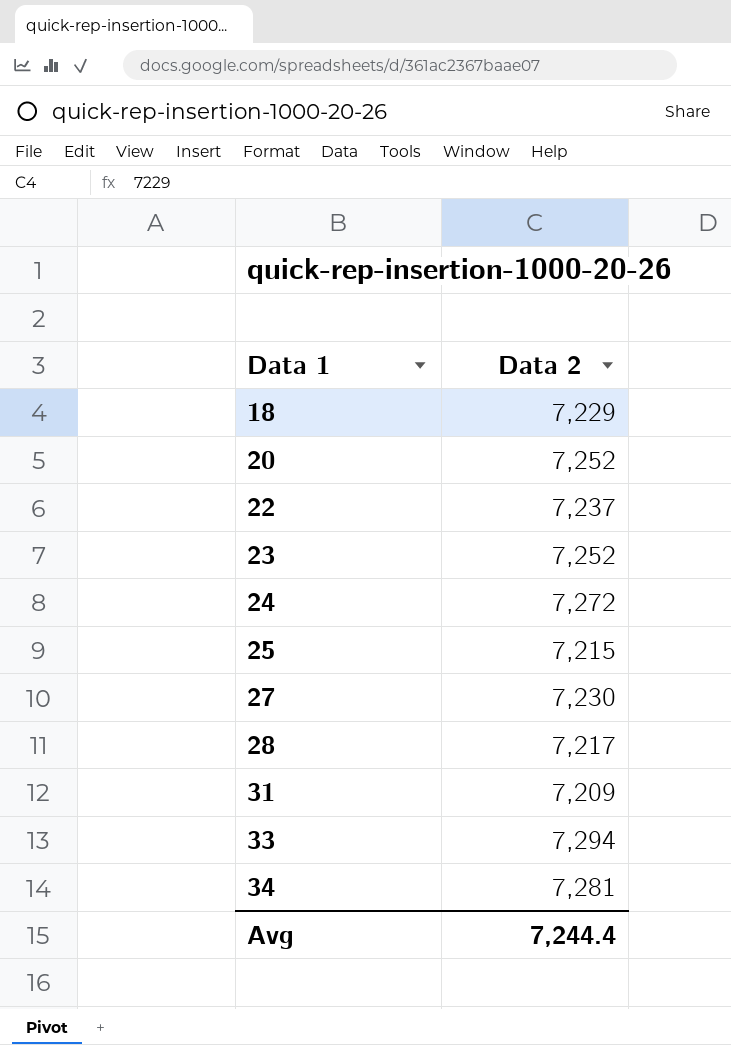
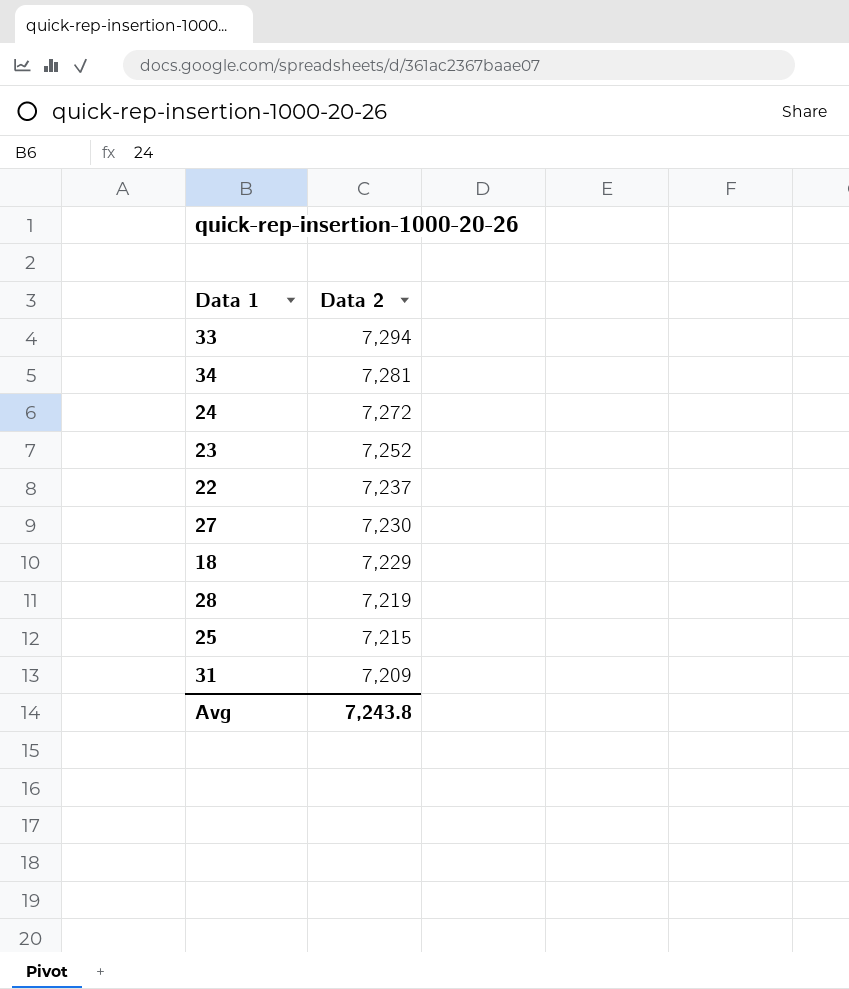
row order: Data 1 ascending -> Data 2 descending
row 20: 7,252 -> none
28 | Data 2: 7,217 -> 7,219
Avg | Data 2: 7,244.4 -> 7,243.8

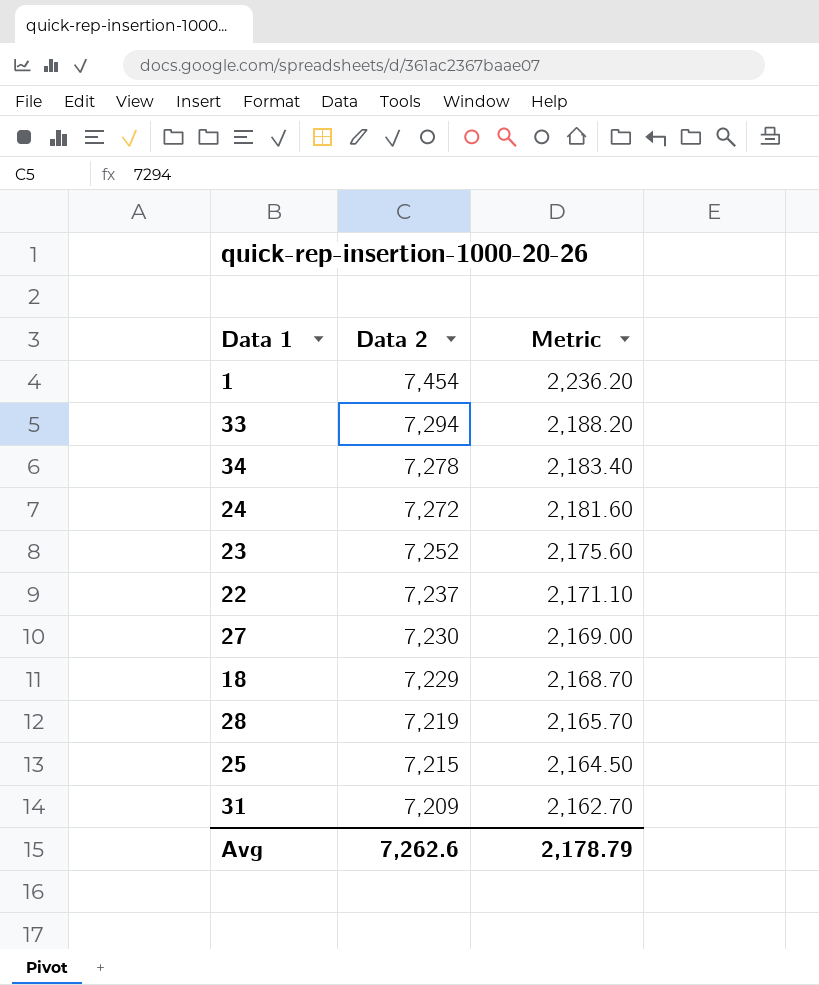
column Metric | formula: none -> [Data 2] * 0.3
row 1: none -> 7,454 | 2,236.20
34 | Data 2: 7,281 -> 7,278
Avg | Data 2: 7,243.8 -> 7,262.6

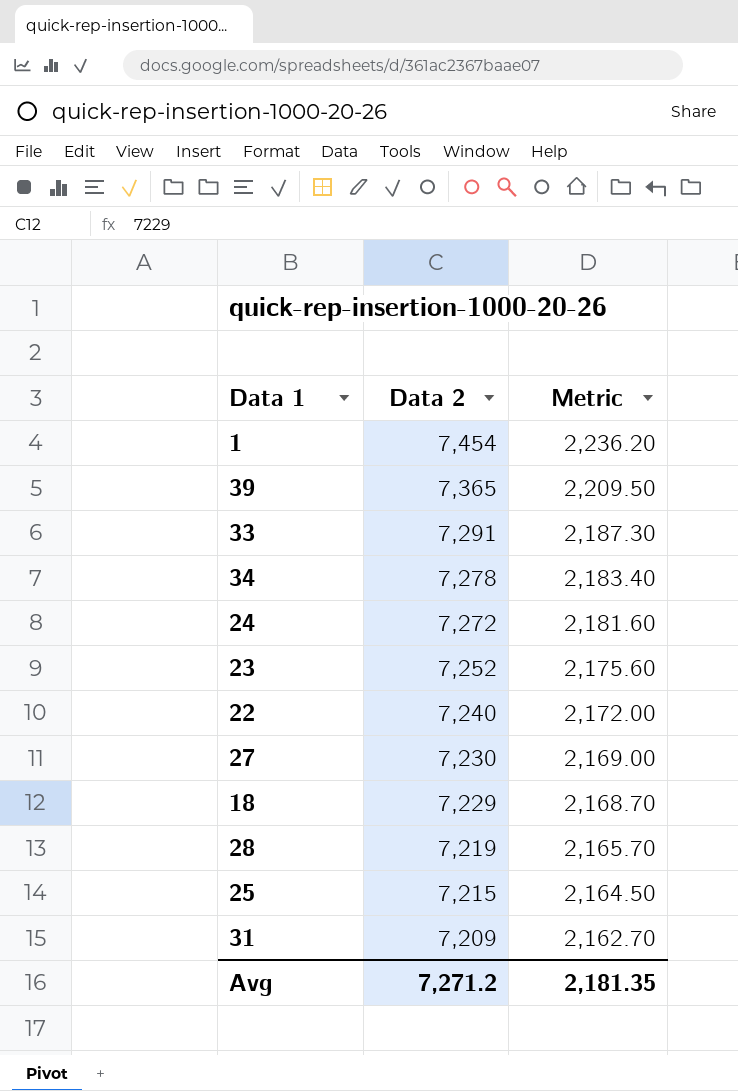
row 39: none -> 7,365 | 2,209.50
33 | Data 2: 7,294 -> 7,291
33 | Metric: 2,188.20 -> 2,187.30
22 | Data 2: 7,237 -> 7,240
22 | Metric: 2,171.10 -> 2,172.00
Avg | Data 2: 7,262.6 -> 7,271.2
Avg | Metric: 2,178.79 -> 2,181.35

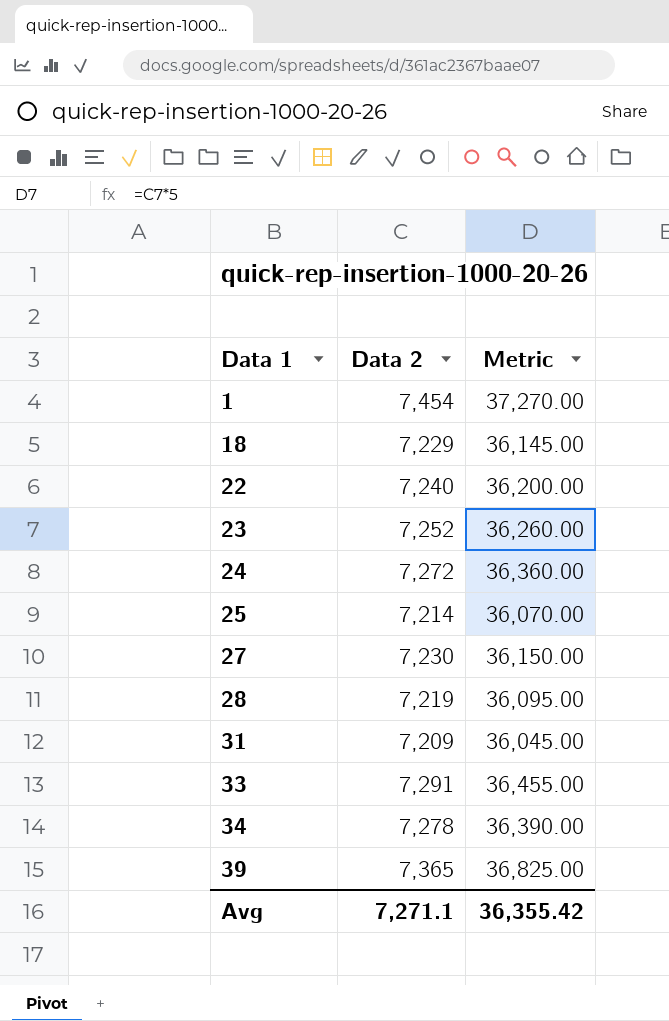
row order: Data 2 descending -> Data 1 ascending
column Metric | formula: [Data 2] * 0.3 -> [Data 2] * 5
25 | Data 2: 7,215 -> 7,214
Avg | Data 2: 7,271.2 -> 7,271.1
Avg | Metric: 2,181.35 -> 36,355.42

